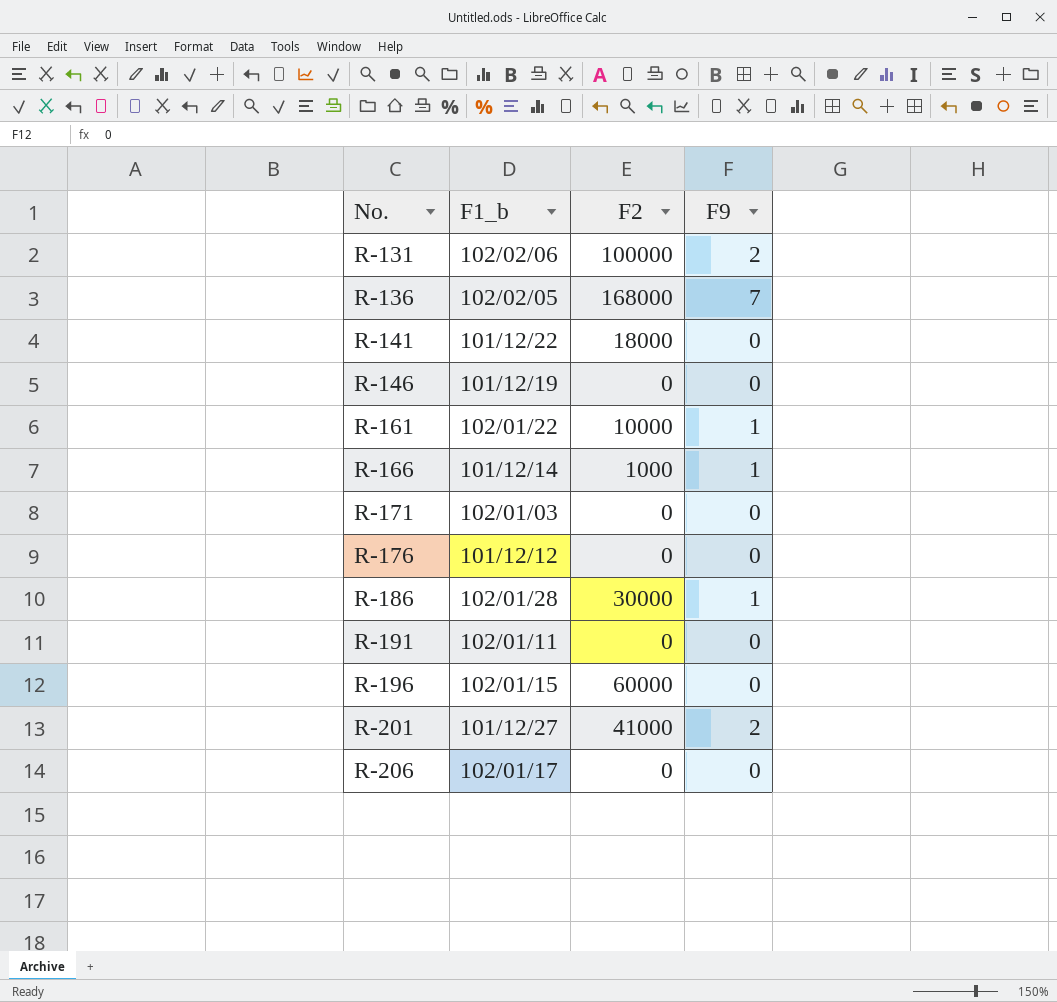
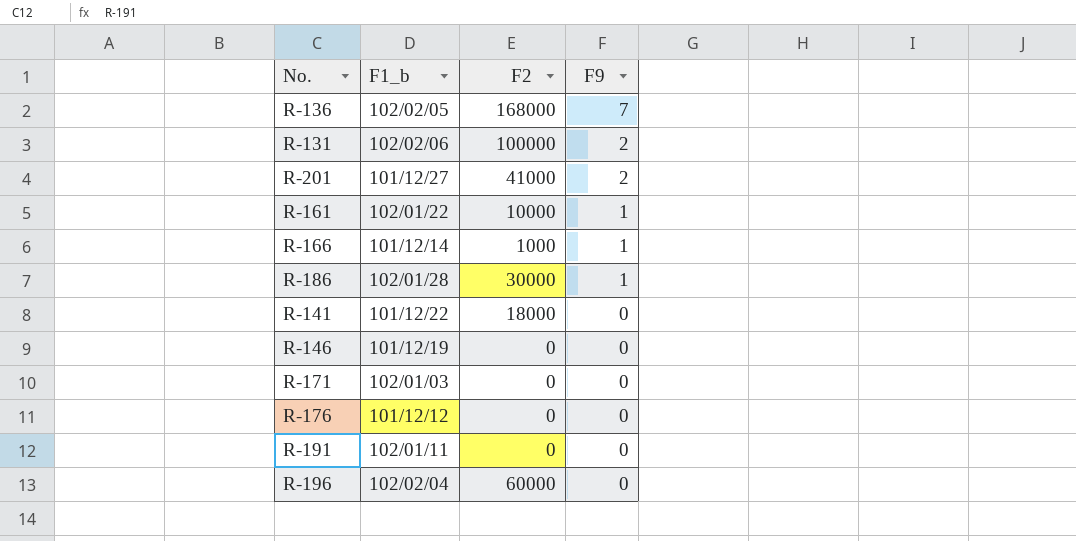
row order: No. ascending -> F9 descending
row R-206: 102/01/17 | 0 | 0 -> none
R-196 | F1_b: 102/01/15 -> 102/02/04

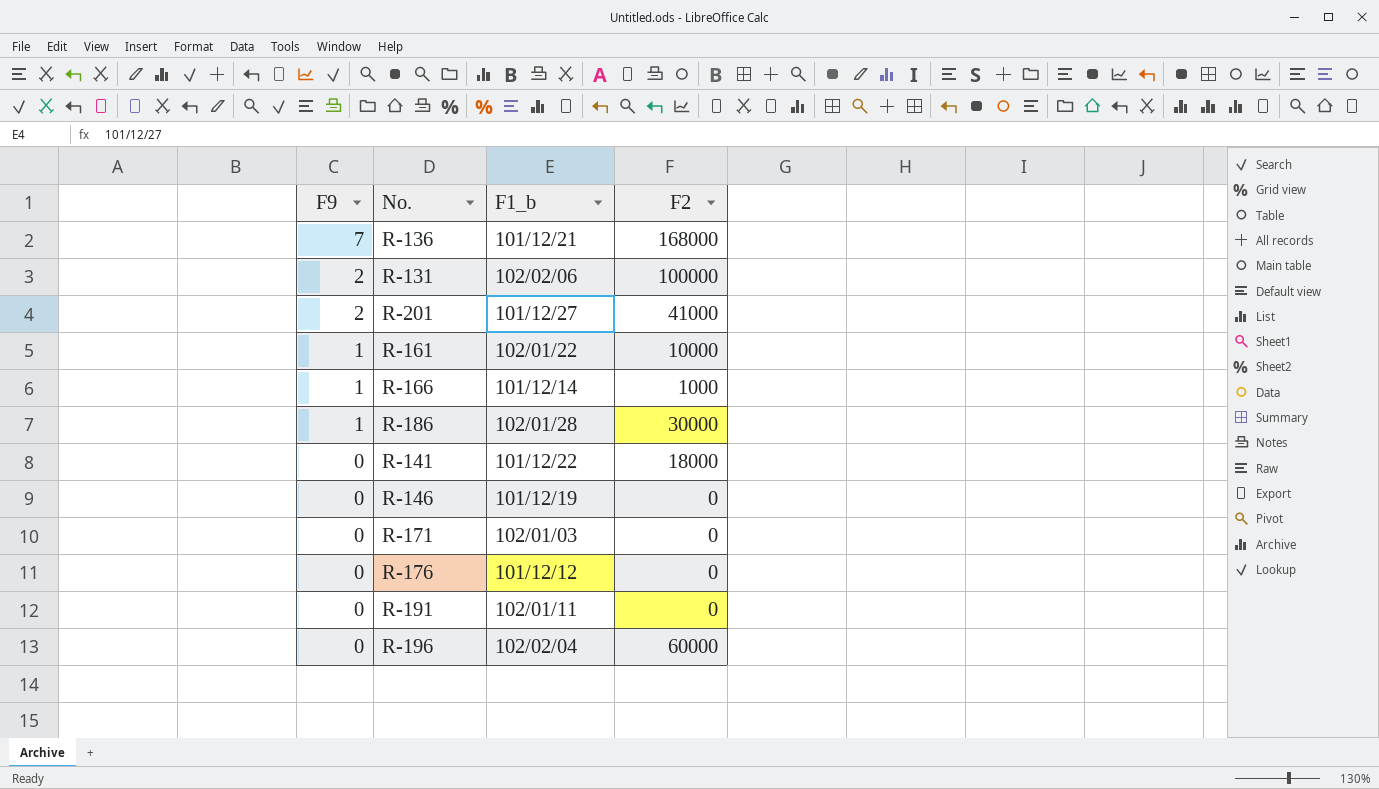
column F9 | position: 4 -> 1
R-136 | F1_b: 102/02/05 -> 101/12/21

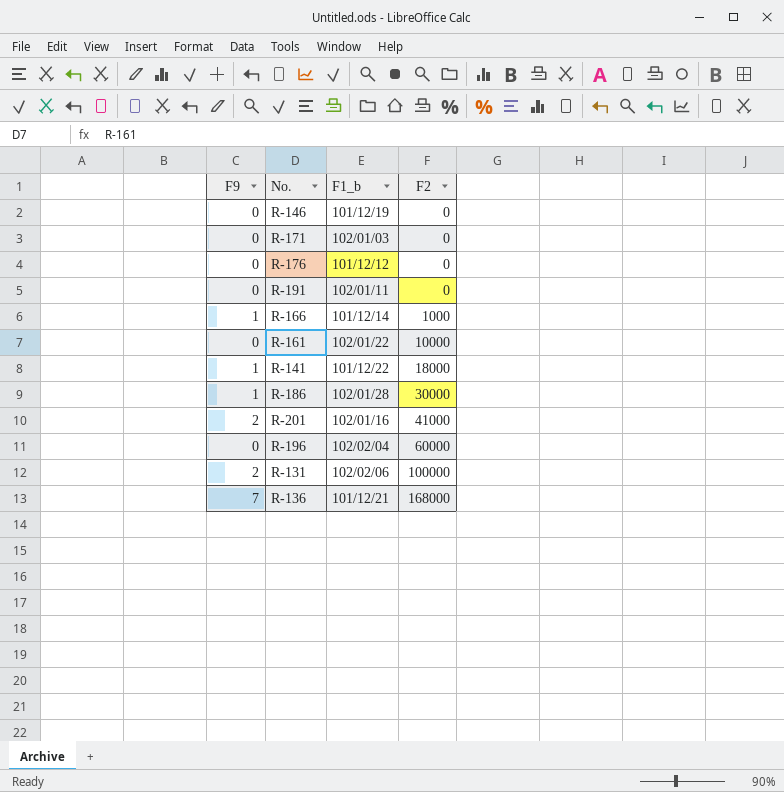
row order: F9 descending -> F2 ascending
R-161 | F9: 1 -> 0
R-141 | F9: 0 -> 1
R-201 | F1_b: 101/12/27 -> 102/01/16

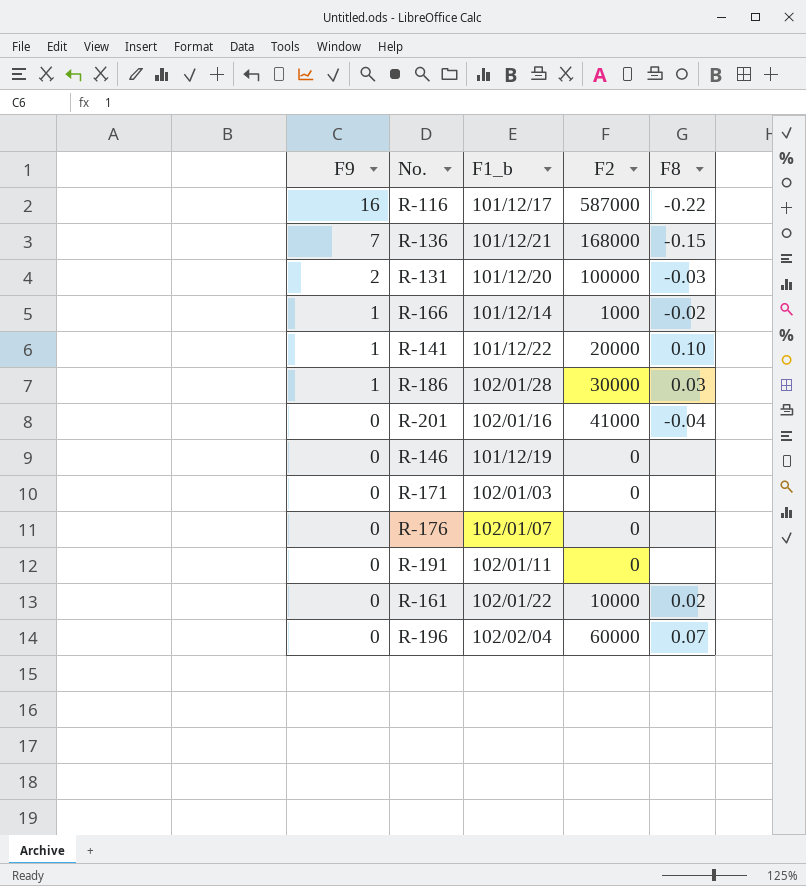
row order: F2 ascending -> F9 descending
column F8 | position: none -> 5
row R-116: none -> 16 | 101/12/17 | 587000 | -0.22
R-131 | F1_b: 102/02/06 -> 101/12/20
R-141 | F2: 18000 -> 20000
R-201 | F9: 2 -> 0
R-176 | F1_b: 101/12/12 -> 102/01/07

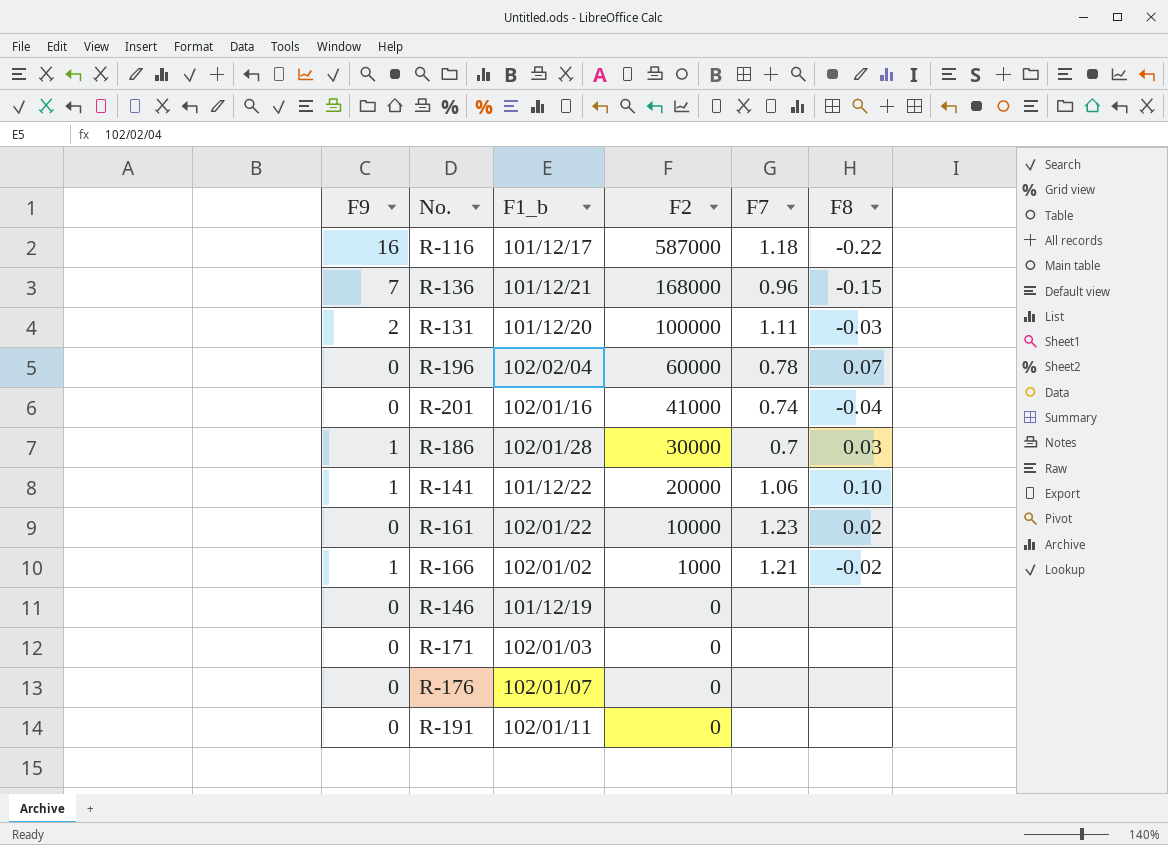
row order: F9 descending -> F2 descending
column F7 | position: none -> 5
R-166 | F1_b: 101/12/14 -> 102/01/02

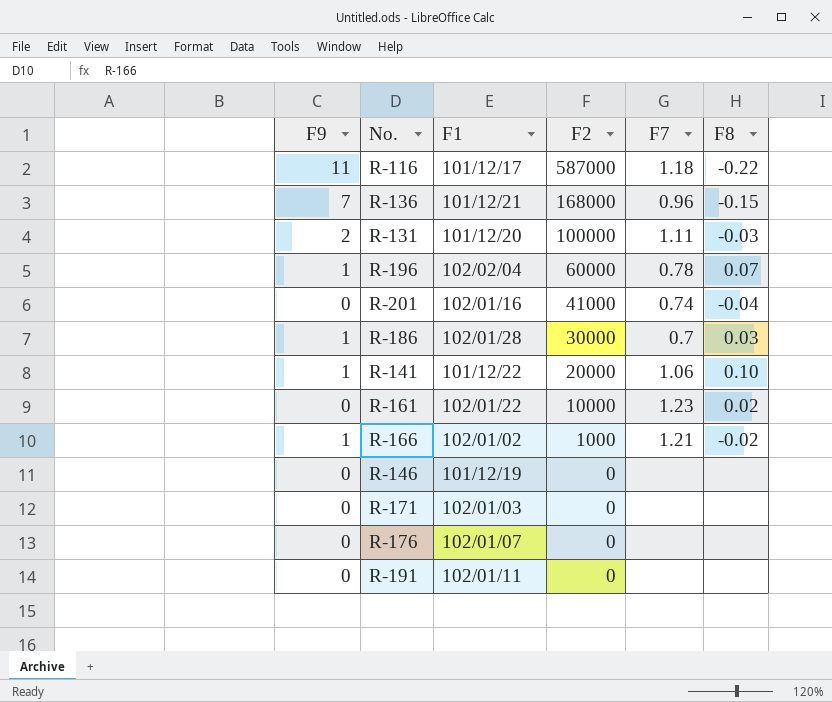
column name: F1_b -> F1
R-116 | F9: 16 -> 11
R-196 | F9: 0 -> 1

